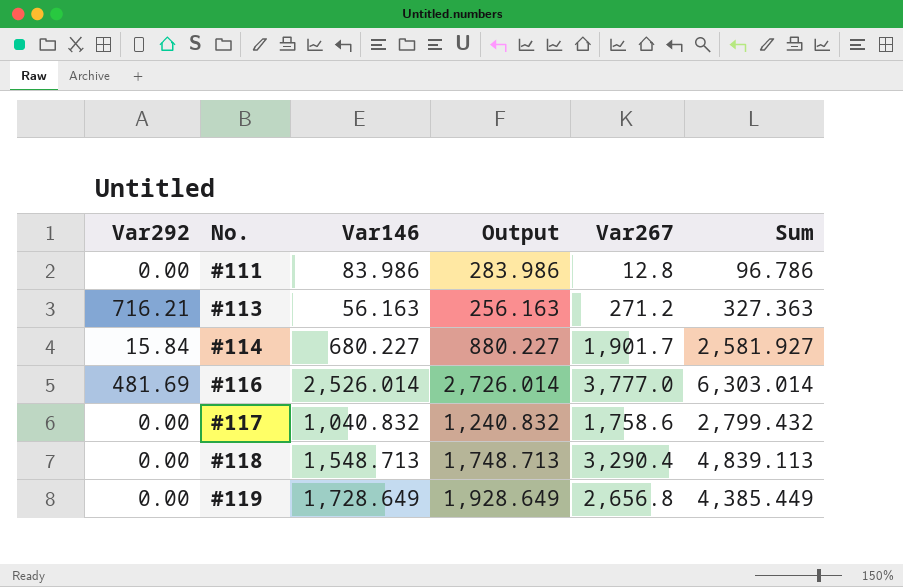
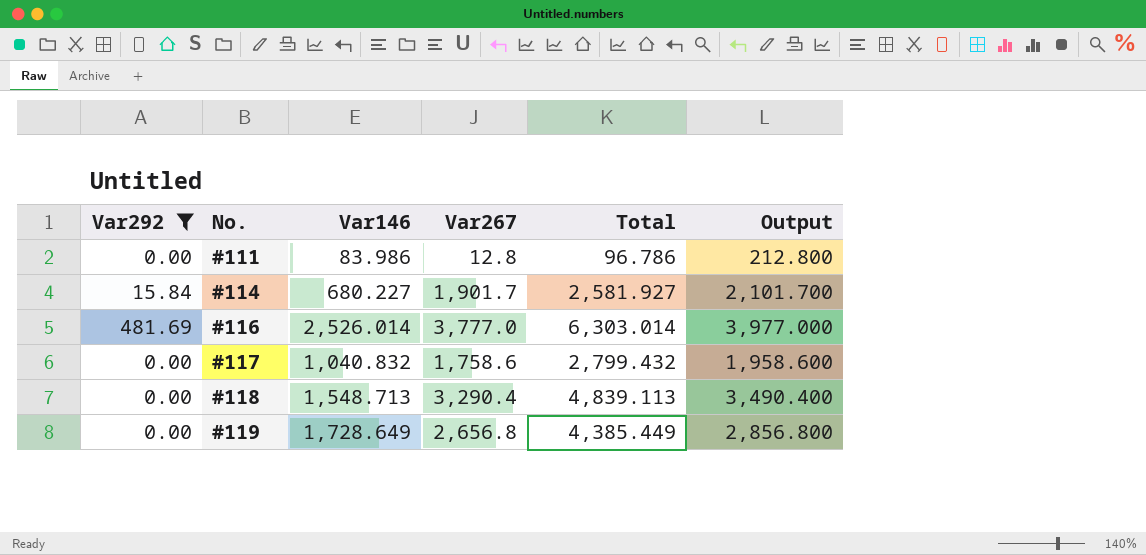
filter: none -> Var292 != 716.21
column name: Sum -> Total
column Output | formula: [Var146] + 200 -> [Var267] + 200
column Output | position: 4 -> 6

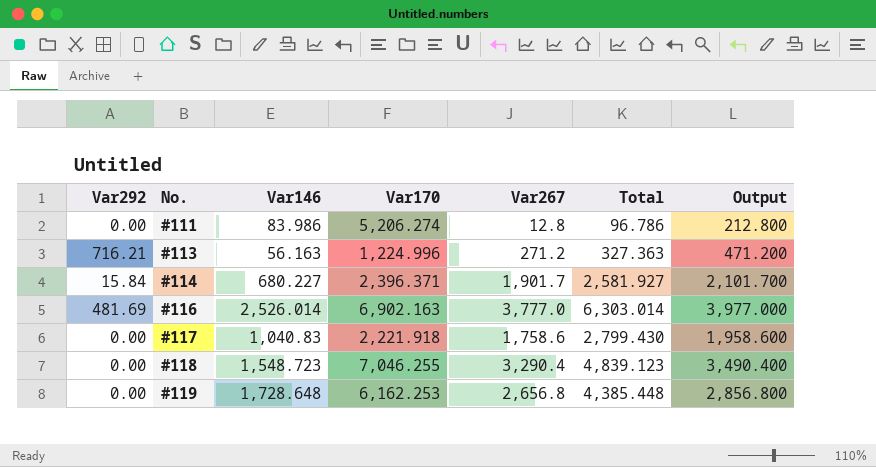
filter: Var292 != 716.21 -> none
column Var170 | position: none -> 4
#117 | Var146: 1,040.832 -> 1,040.83
#117 | Total: 2,799.432 -> 2,799.430
#118 | Var146: 1,548.713 -> 1,548.723
#118 | Total: 4,839.113 -> 4,839.123
#119 | Var146: 1,728.649 -> 1,728.648
#119 | Total: 4,385.449 -> 4,385.448

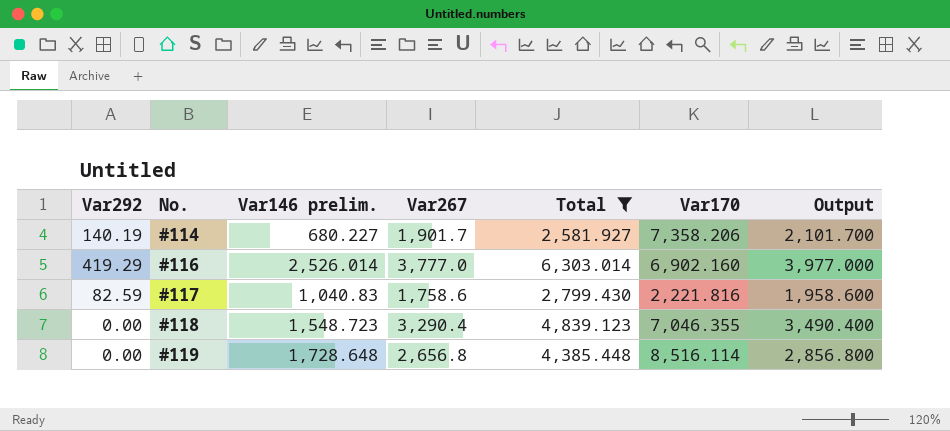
filter: none -> Total >= 2,581.927
column name: Var146 -> Var146 prelim.
column Var170 | position: 4 -> 6
#114 | Var292: 15.84 -> 140.19
#114 | Var170: 2,396.371 -> 7,358.206
#116 | Var292: 481.69 -> 419.29
#116 | Var170: 6,902.163 -> 6,902.160
#117 | Var292: 0.00 -> 82.59
#117 | Var170: 2,221.918 -> 2,221.816
#118 | Var170: 7,046.255 -> 7,046.355
#119 | Var170: 6,162.253 -> 8,516.114

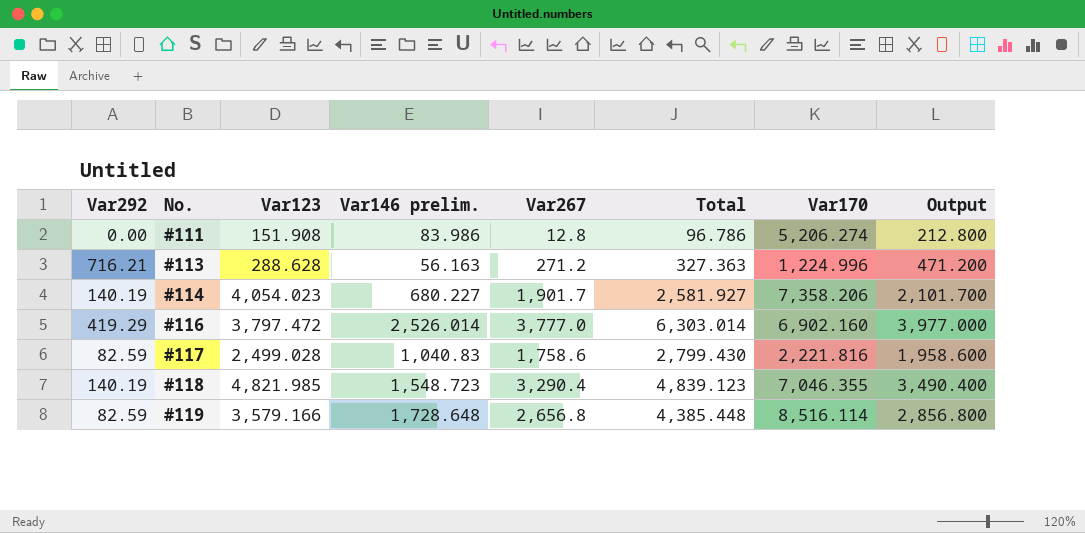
filter: Total >= 2,581.927 -> none
column Var123 | position: none -> 3
#118 | Var292: 0.00 -> 140.19
#119 | Var292: 0.00 -> 82.59

